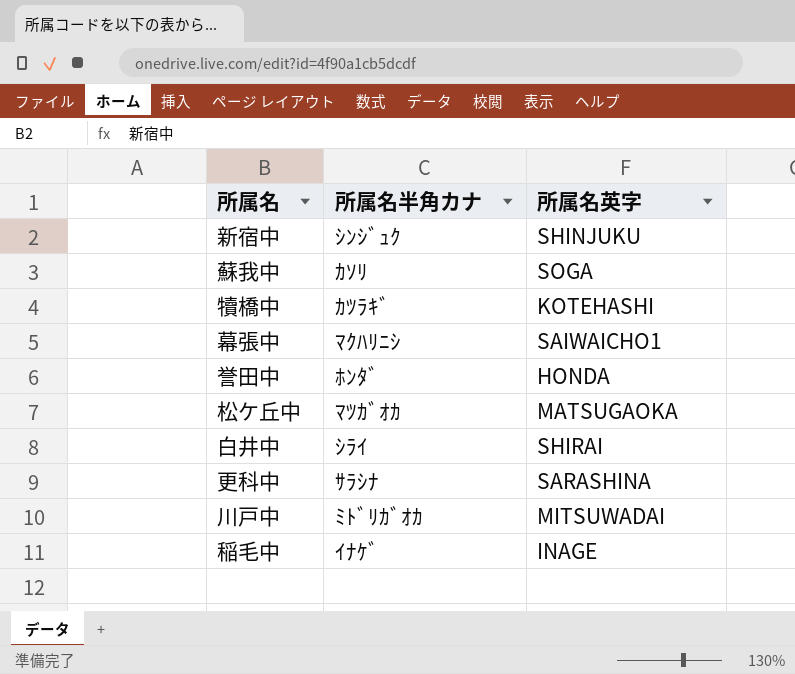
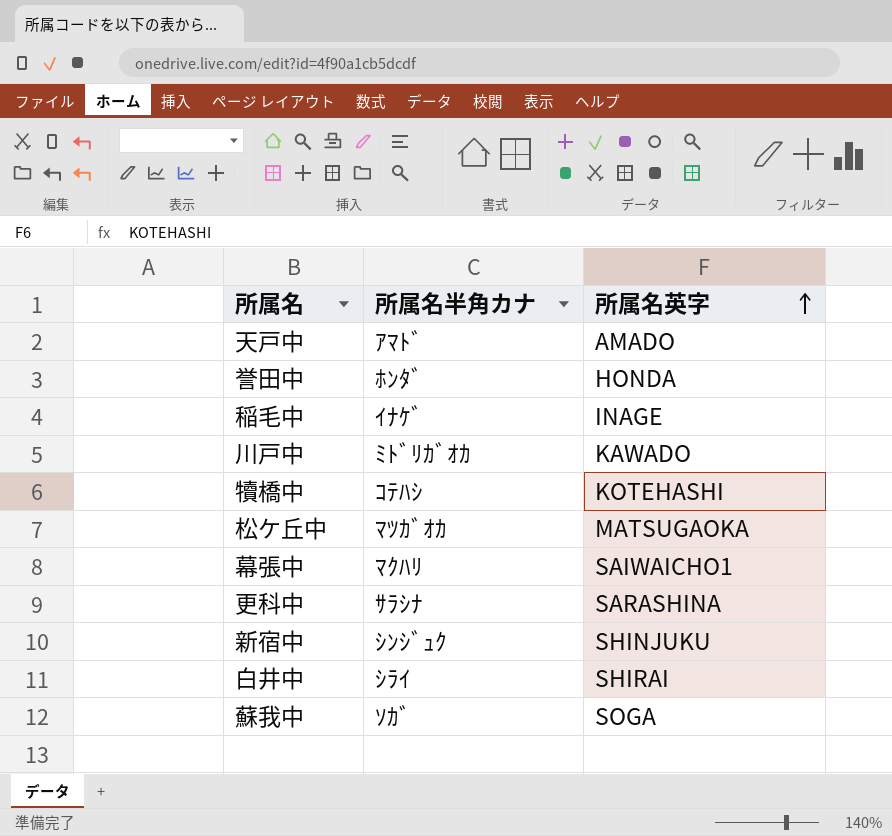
row order: none -> 所属名英字 ascending
row 天戸中: none -> ｱﾏﾄﾞ | AMADO
川戸中 | 所属名英字: MITSUWADAI -> KAWADO
犢橋中 | 所属名半角カナ: ｶﾂﾗｷﾞ -> ｺﾃﾊｼ
幕張中 | 所属名半角カナ: ﾏｸﾊﾘﾆｼ -> ﾏｸﾊﾘ
蘇我中 | 所属名半角カナ: ｶｿﾘ -> ｿｶﾞ

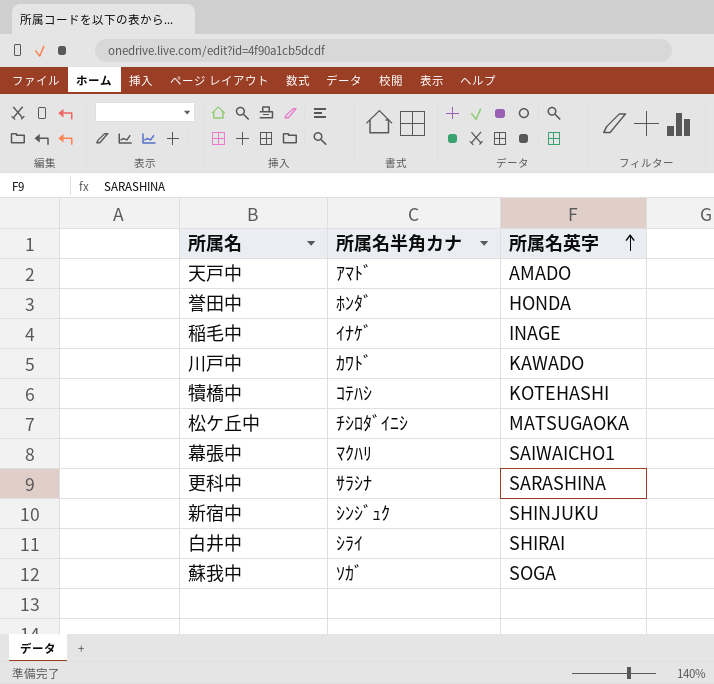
川戸中 | 所属名半角カナ: ﾐﾄﾞﾘｶﾞｵｶ -> ｶﾜﾄﾞ
松ケ丘中 | 所属名半角カナ: ﾏﾂｶﾞｵｶ -> ﾁｼﾛﾀﾞｲﾆｼ

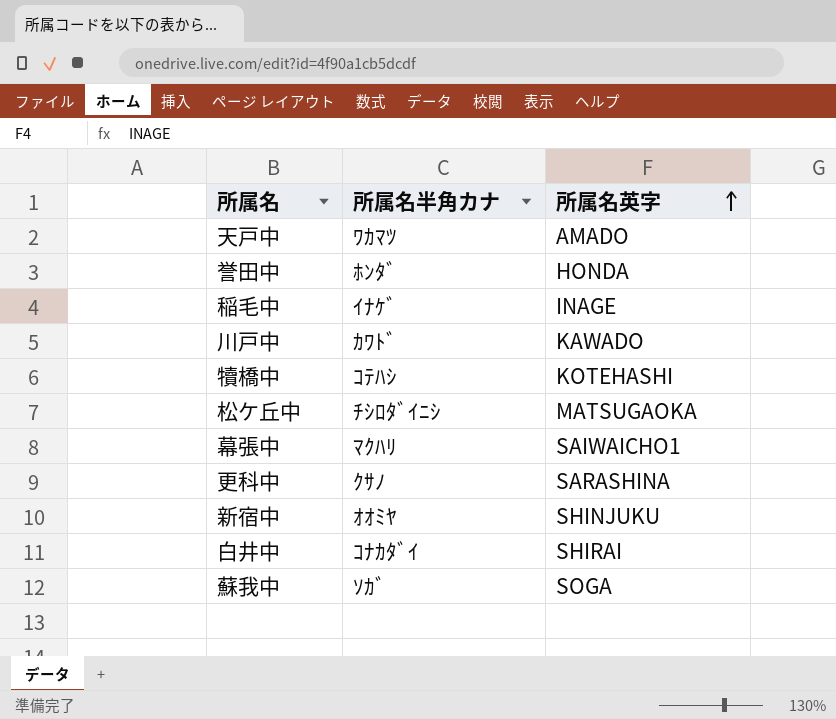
天戸中 | 所属名半角カナ: ｱﾏﾄﾞ -> ﾜｶﾏﾂ
更科中 | 所属名半角カナ: ｻﾗｼﾅ -> ｸｻﾉ
新宿中 | 所属名半角カナ: ｼﾝｼﾞｭｸ -> ｵｵﾐﾔ
白井中 | 所属名半角カナ: ｼﾗｲ -> ｺﾅｶﾀﾞｲ

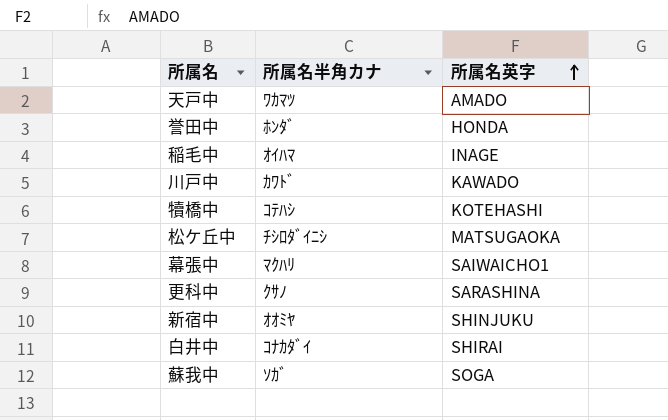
稲毛中 | 所属名半角カナ: ｲﾅｹﾞ -> ｵｲﾊﾏ

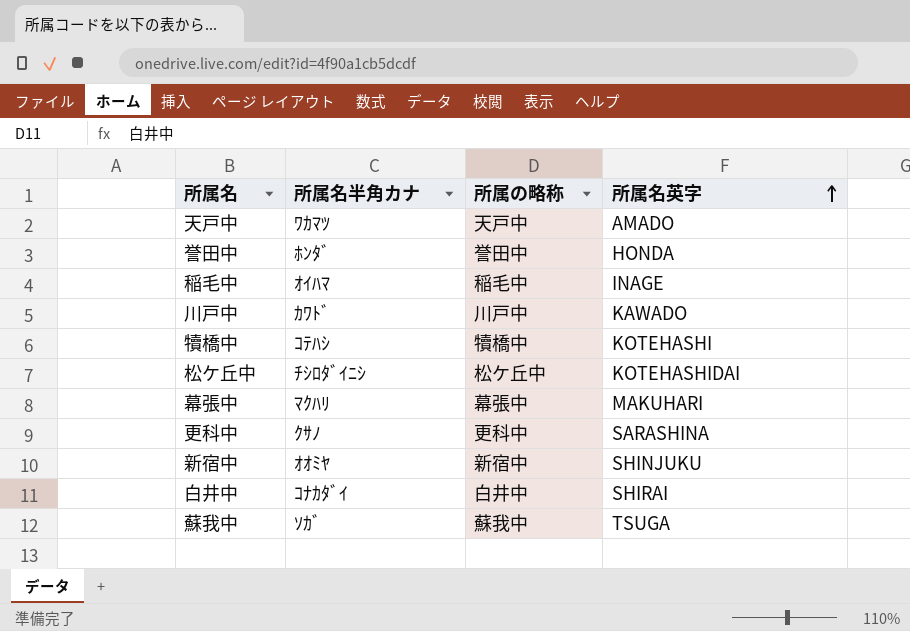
column 所属の略称 | position: none -> 3
松ケ丘中 | 所属名英字: MATSUGAOKA -> KOTEHASHIDAI
幕張中 | 所属名英字: SAIWAICHO1 -> MAKUHARI
蘇我中 | 所属名英字: SOGA -> TSUGA

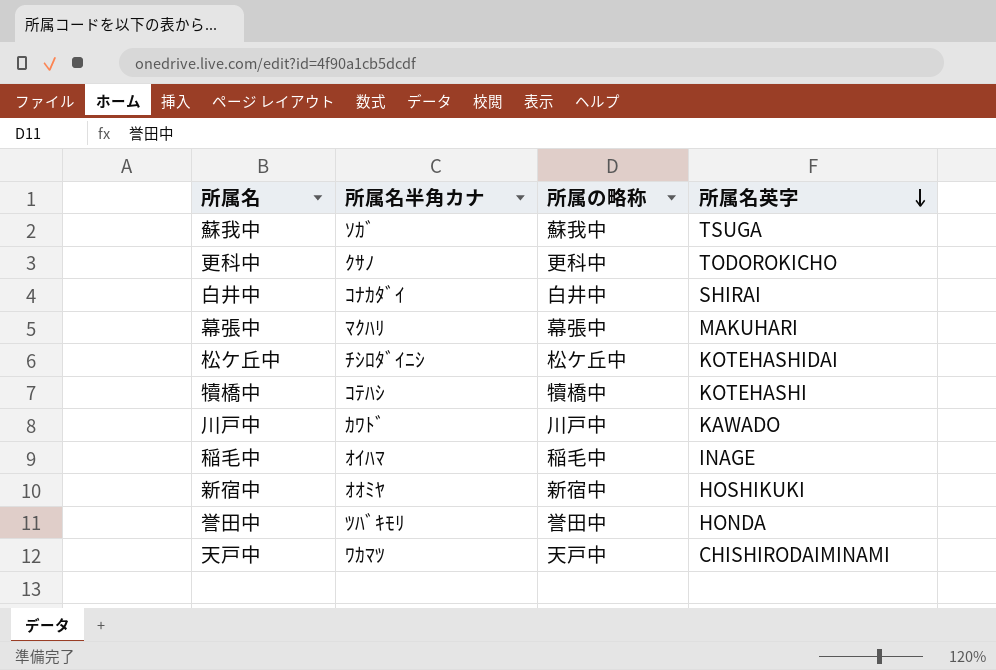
row order: 所属名英字 ascending -> 所属名英字 descending
更科中 | 所属名英字: SARASHINA -> TODOROKICHO
新宿中 | 所属名英字: SHINJUKU -> HOSHIKUKI
誉田中 | 所属名半角カナ: ﾎﾝﾀﾞ -> ﾂﾊﾞｷﾓﾘ
天戸中 | 所属名英字: AMADO -> CHISHIRODAIMINAMI

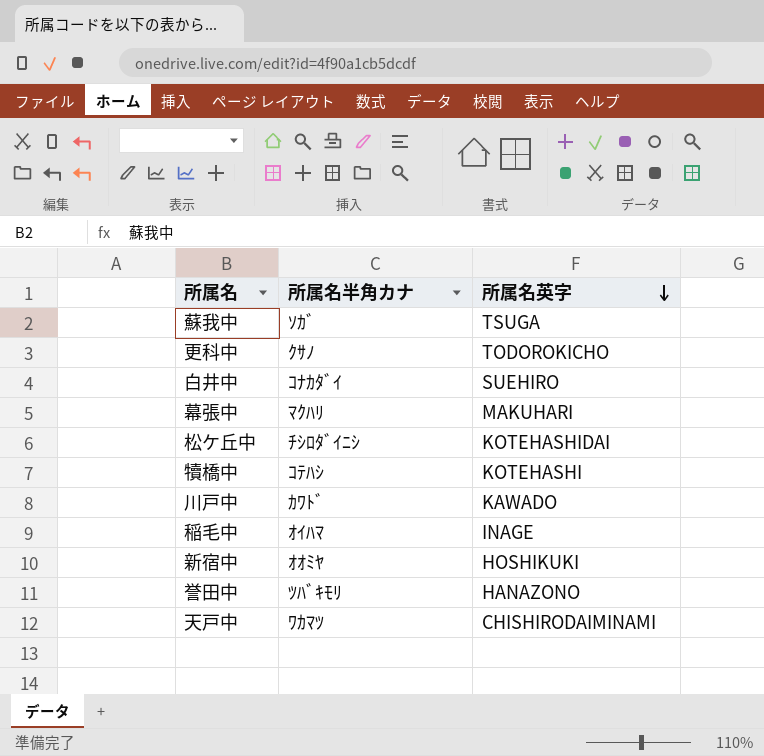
column 所属の略称 | position: 3 -> none
白井中 | 所属名英字: SHIRAI -> SUEHIRO
誉田中 | 所属名英字: HONDA -> HANAZONO

